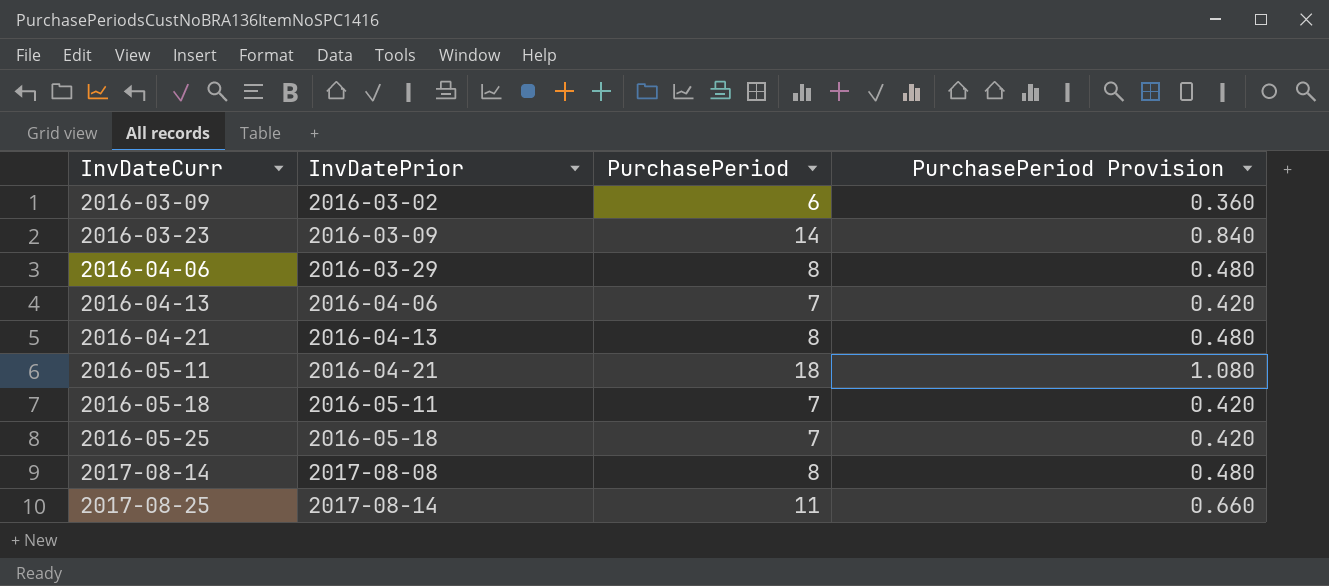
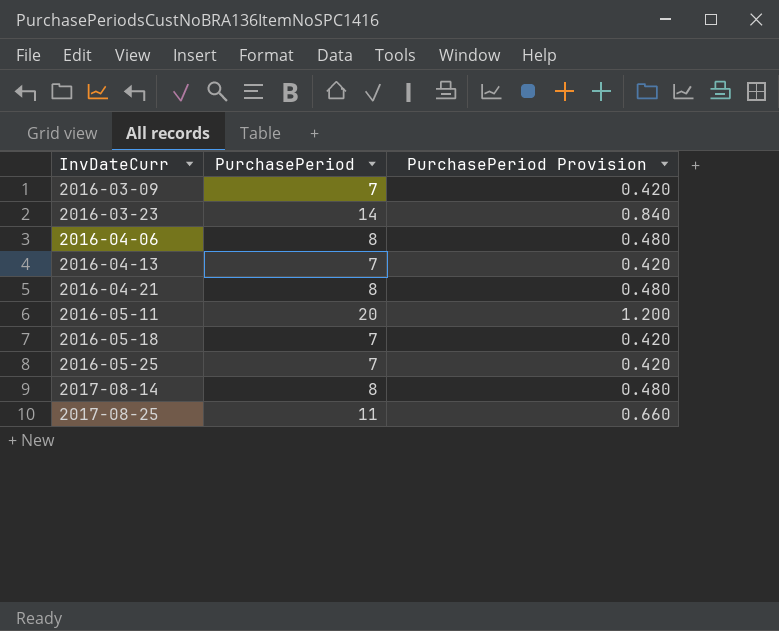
column InvDatePrior | position: 2 -> none
2016-03-09 | PurchasePeriod: 6 -> 7
2016-03-09 | PurchasePeriod Provision: 0.360 -> 0.420
2016-05-11 | PurchasePeriod: 18 -> 20
2016-05-11 | PurchasePeriod Provision: 1.080 -> 1.200

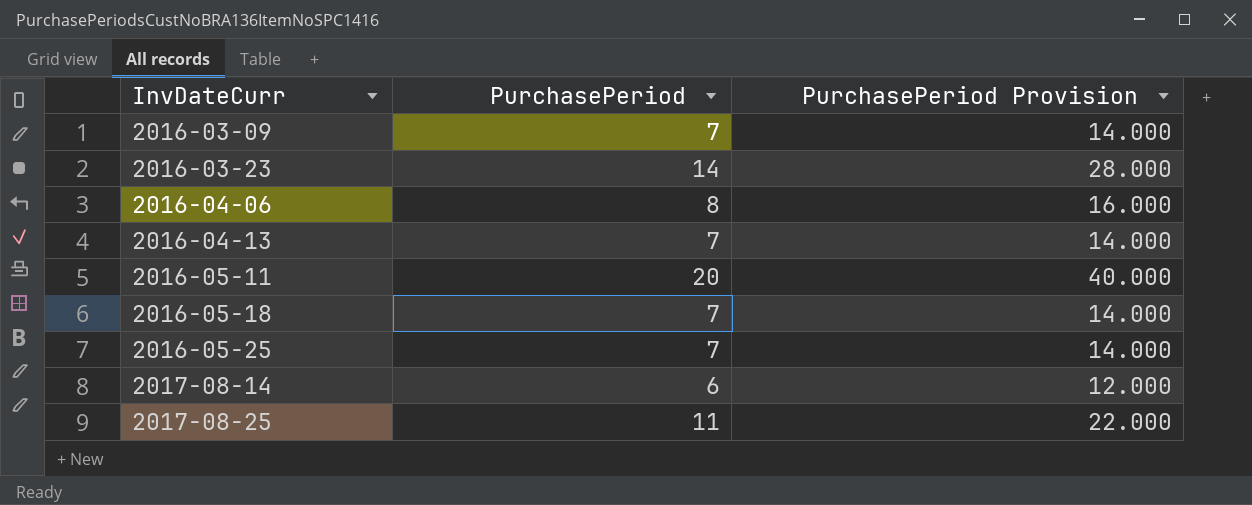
column PurchasePeriod Provision | formula: [PurchasePeriod] * 0.06 -> [PurchasePeriod] * 2
row 2016-04-21: 8 | 0.480 -> none
2017-08-14 | PurchasePeriod: 8 -> 6

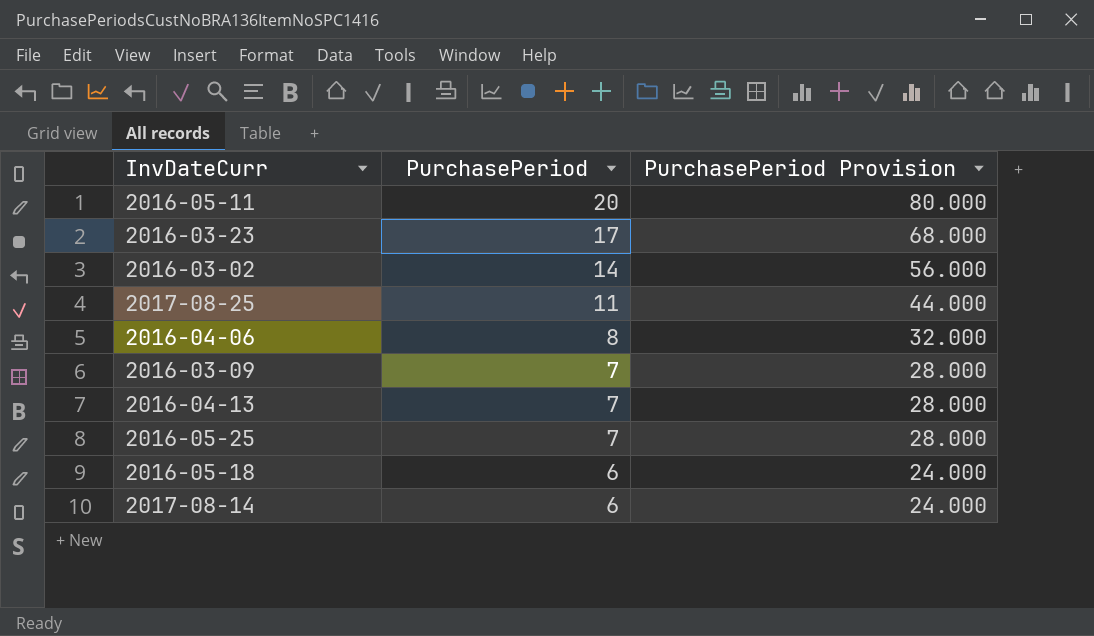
row order: InvDateCurr ascending -> PurchasePeriod descending
column PurchasePeriod Provision | formula: [PurchasePeriod] * 2 -> [PurchasePeriod] * 4
2016-03-23 | PurchasePeriod: 14 -> 17
row 2016-03-02: none -> 14 | 56.000
2016-05-18 | PurchasePeriod: 7 -> 6

